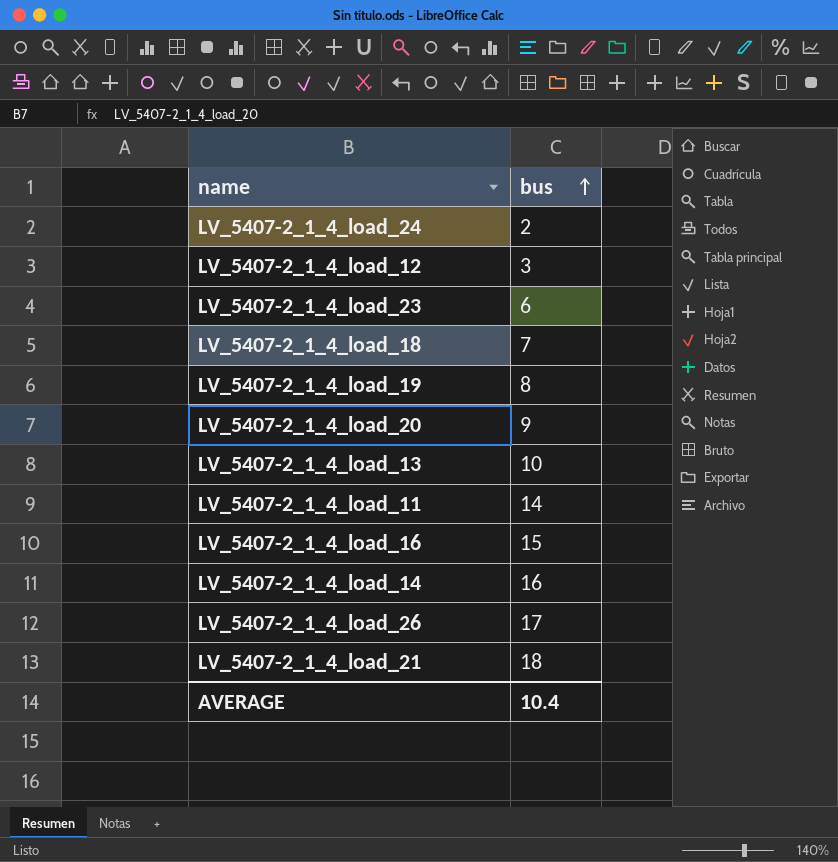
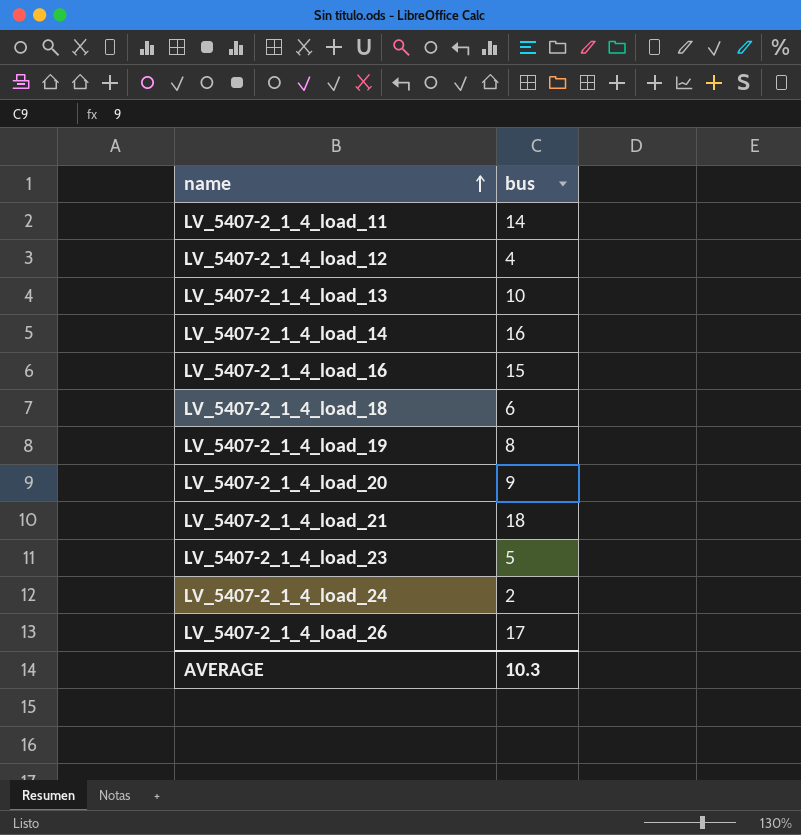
row order: bus ascending -> name ascending
LV_5407-2_1_4_load_12 | bus: 3 -> 4
LV_5407-2_1_4_load_18 | bus: 7 -> 6
LV_5407-2_1_4_load_23 | bus: 6 -> 5
AVERAGE | bus: 10.4 -> 10.3

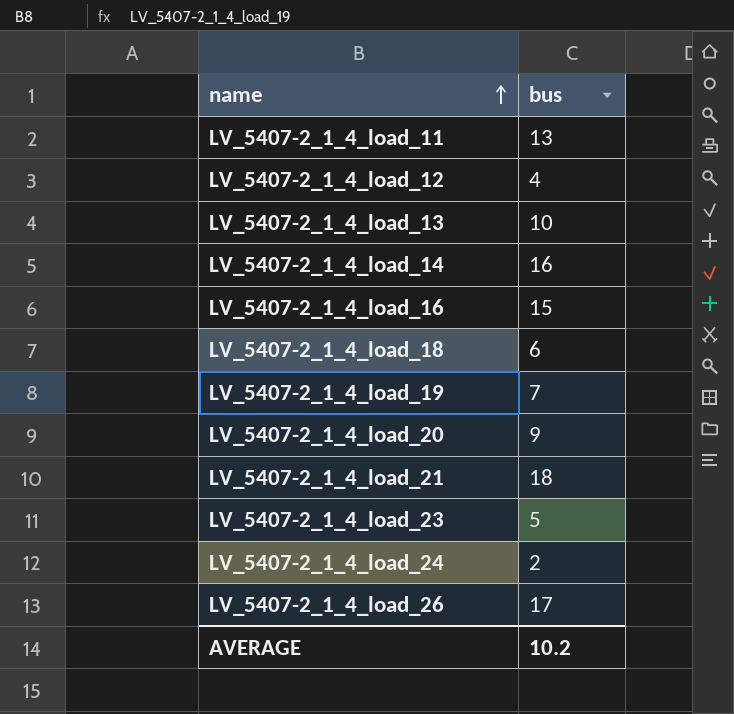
LV_5407-2_1_4_load_11 | bus: 14 -> 13
LV_5407-2_1_4_load_19 | bus: 8 -> 7
AVERAGE | bus: 10.3 -> 10.2

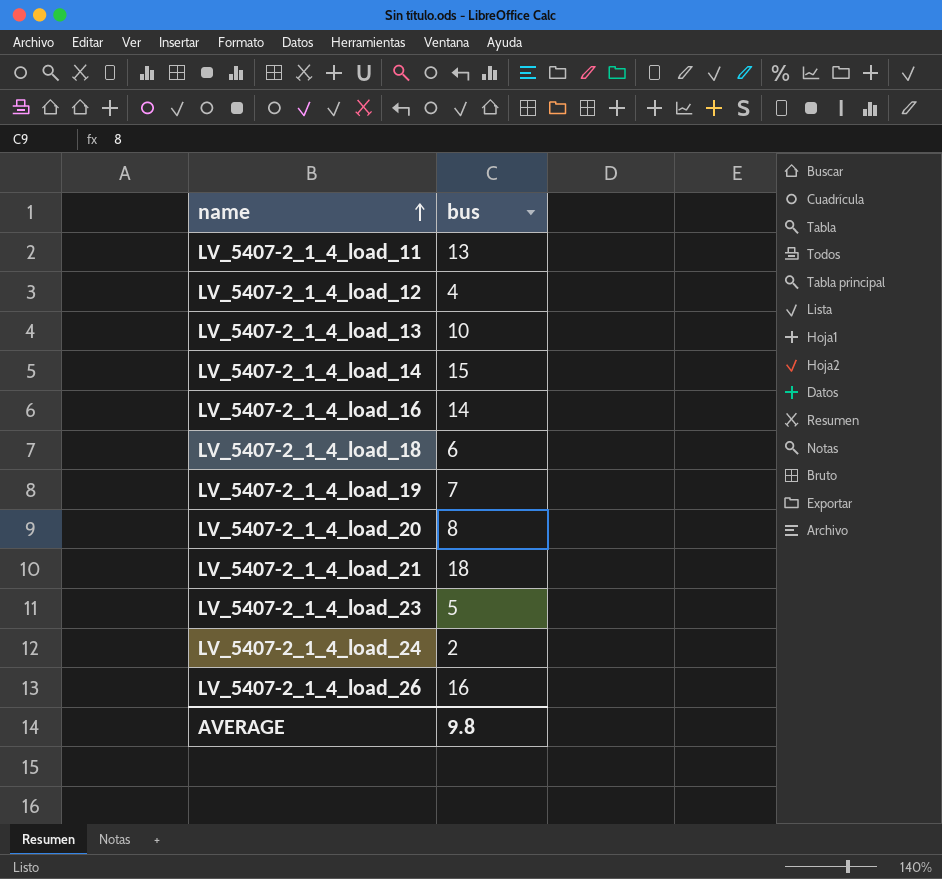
LV_5407-2_1_4_load_14 | bus: 16 -> 15
LV_5407-2_1_4_load_16 | bus: 15 -> 14
LV_5407-2_1_4_load_20 | bus: 9 -> 8
LV_5407-2_1_4_load_26 | bus: 17 -> 16
AVERAGE | bus: 10.2 -> 9.8

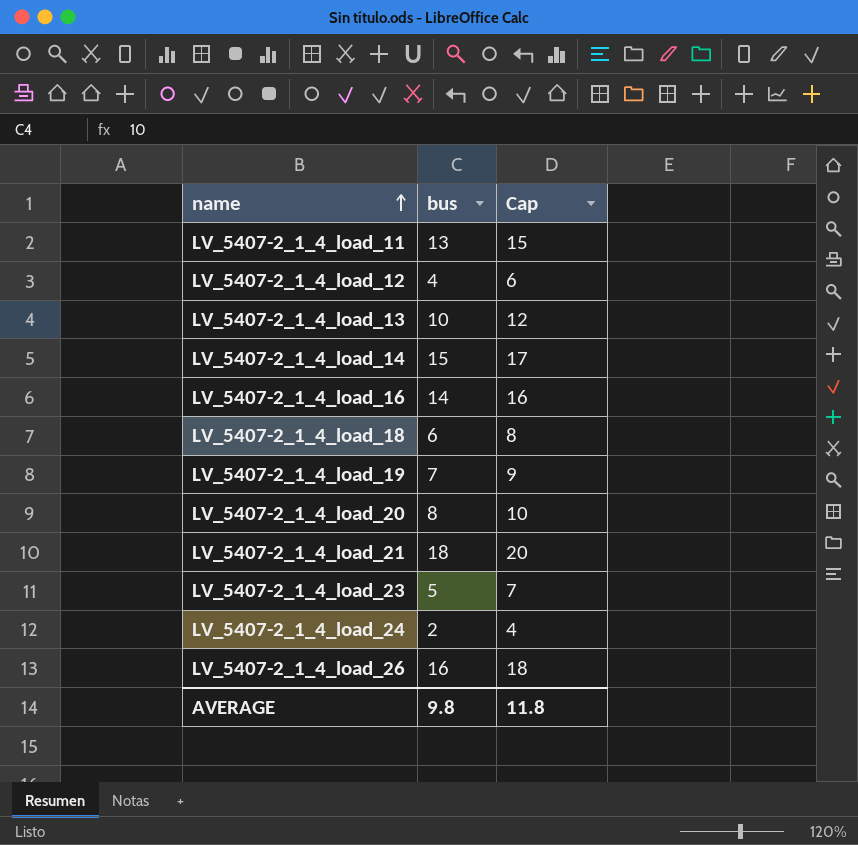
column Cap | formula: none -> [bus] + 2

